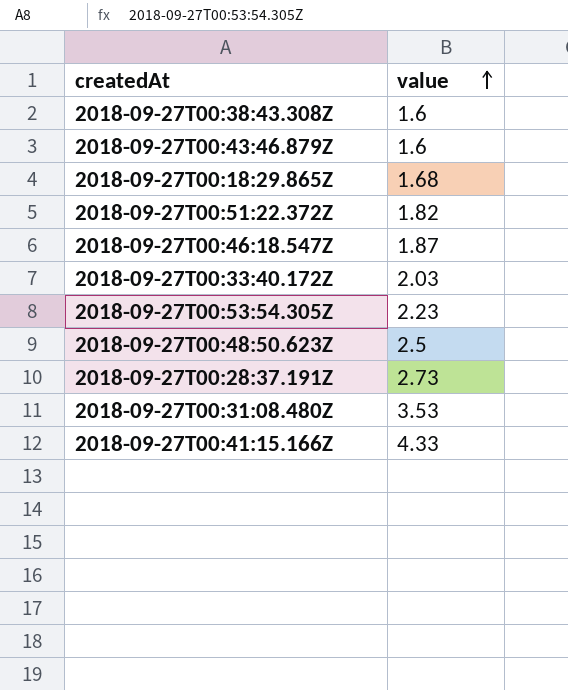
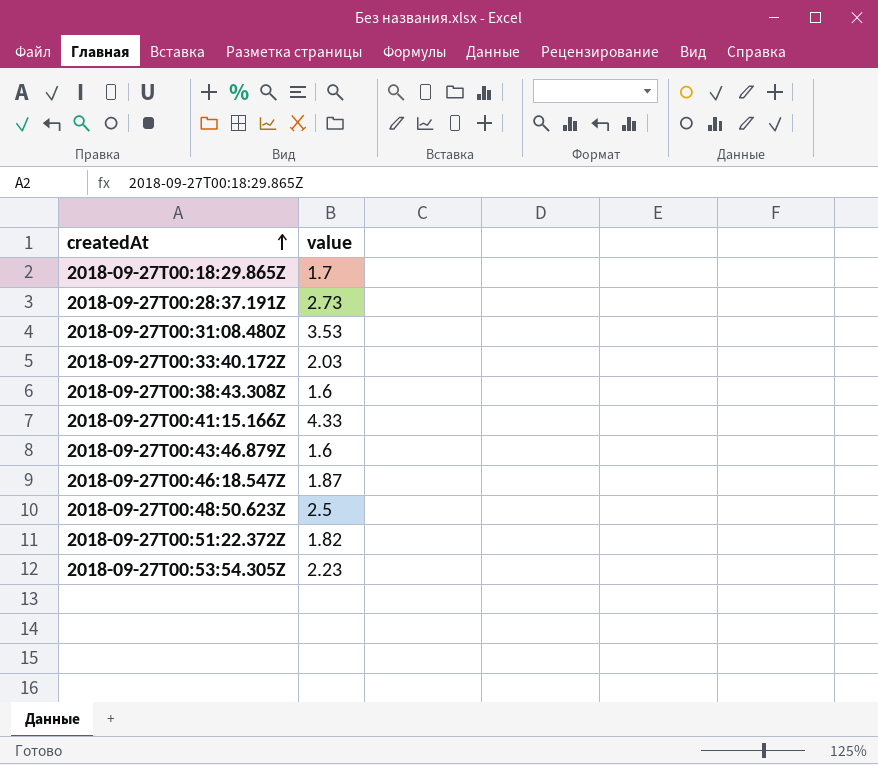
row order: value ascending -> createdAt ascending
2018-09-27T00:18:29.865Z | value: 1.68 -> 1.7

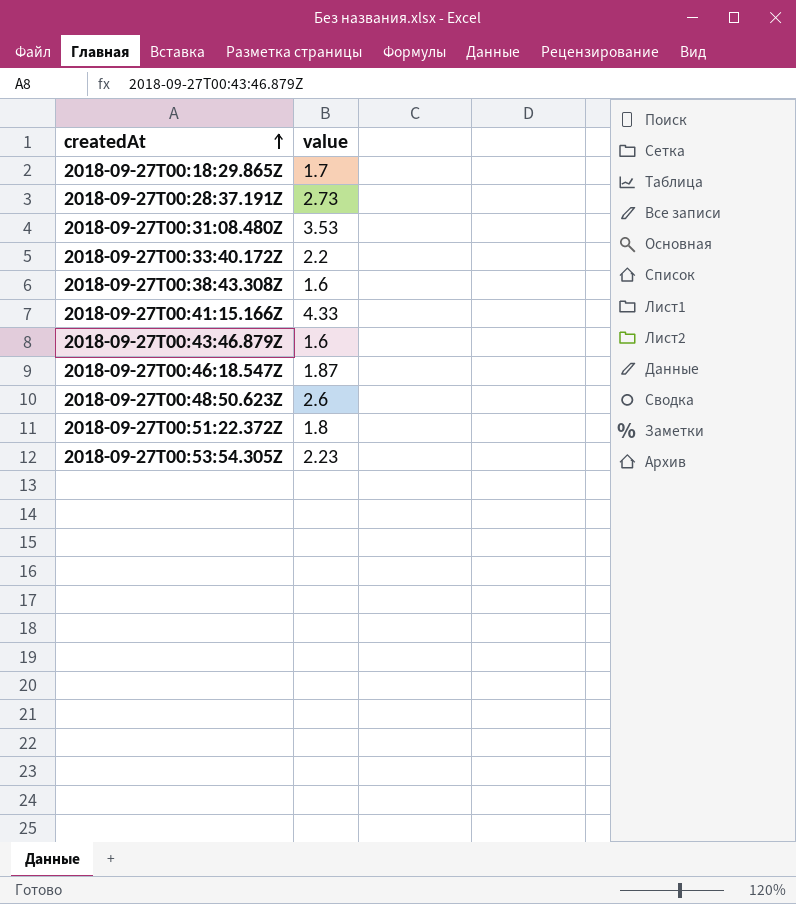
2018-09-27T00:33:40.172Z | value: 2.03 -> 2.2
2018-09-27T00:48:50.623Z | value: 2.5 -> 2.6
2018-09-27T00:51:22.372Z | value: 1.82 -> 1.8

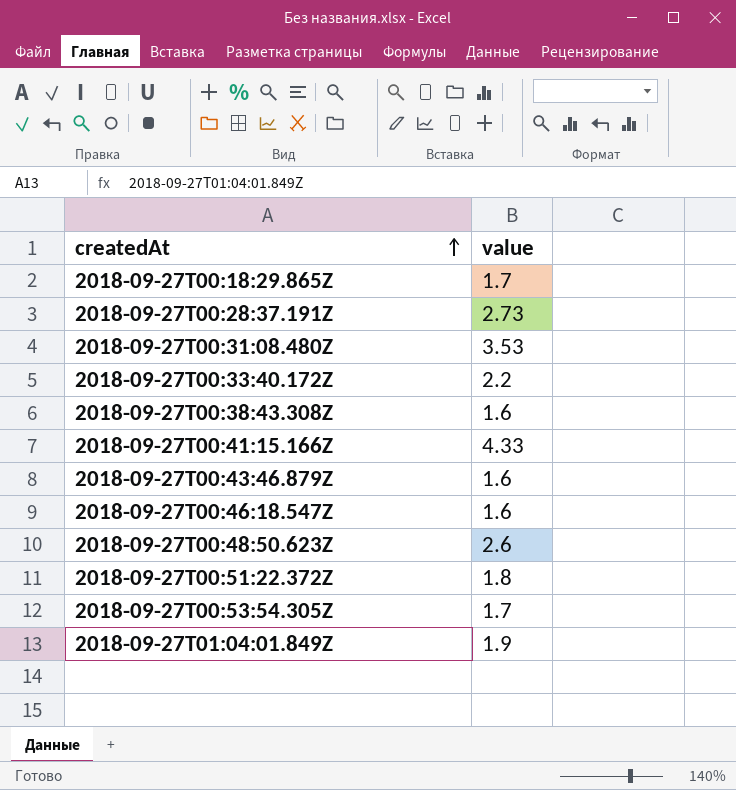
2018-09-27T00:46:18.547Z | value: 1.87 -> 1.6
2018-09-27T00:53:54.305Z | value: 2.23 -> 1.7
row 2018-09-27T01:04:01.849Z: none -> 1.9

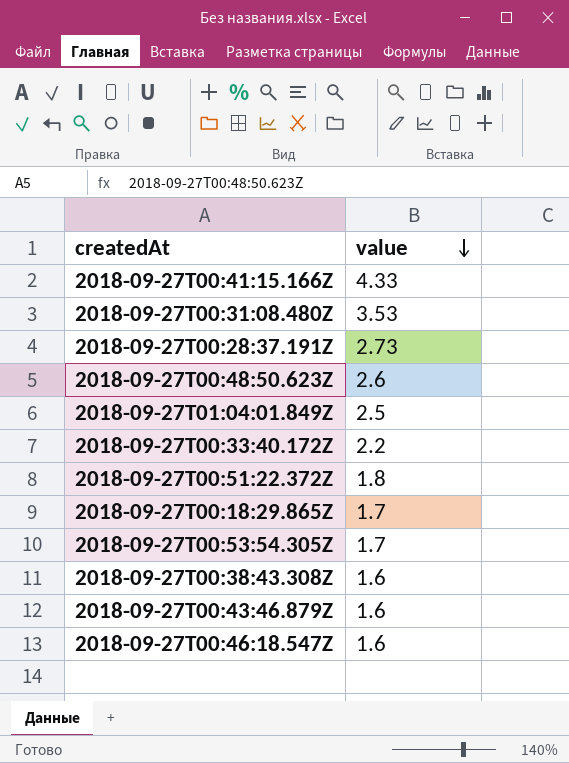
row order: createdAt ascending -> value descending
2018-09-27T01:04:01.849Z | value: 1.9 -> 2.5

